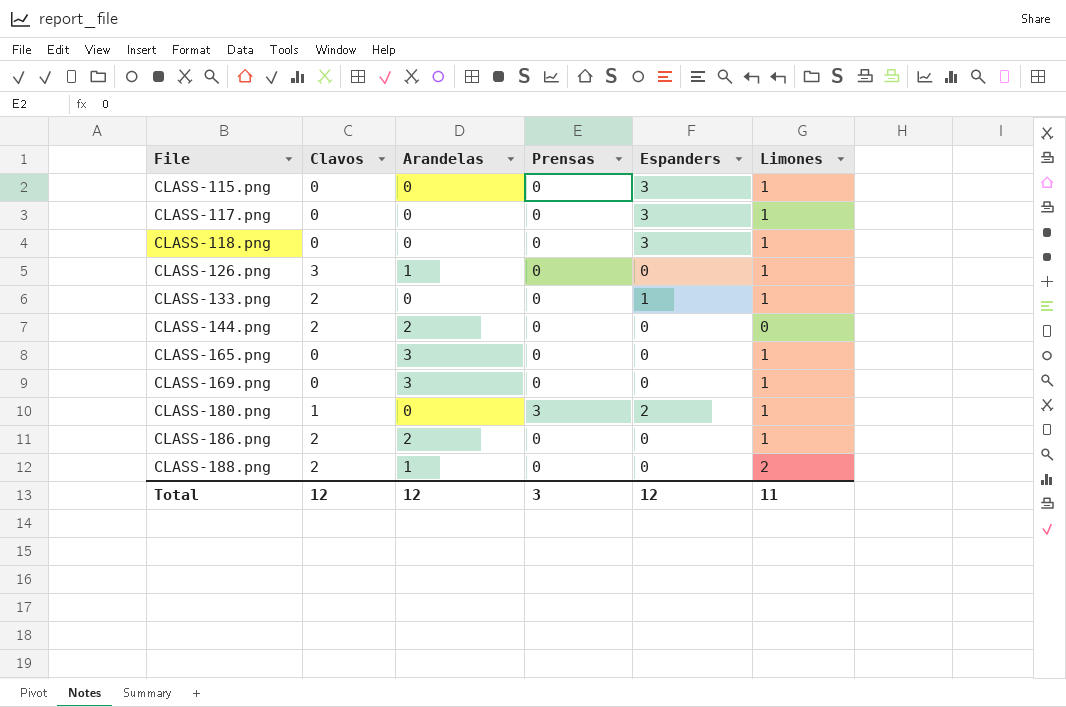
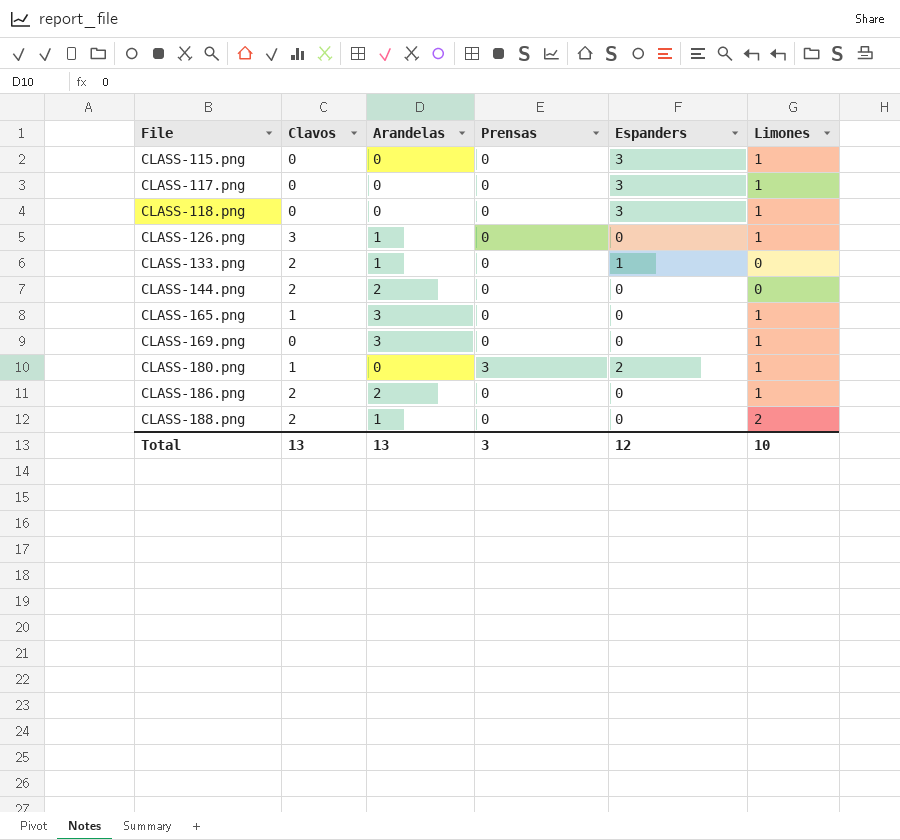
CLASS-133.png | Arandelas: 0 -> 1
CLASS-133.png | Limones: 1 -> 0
CLASS-165.png | Clavos: 0 -> 1
Total | Clavos: 12 -> 13
Total | Arandelas: 12 -> 13
Total | Limones: 11 -> 10

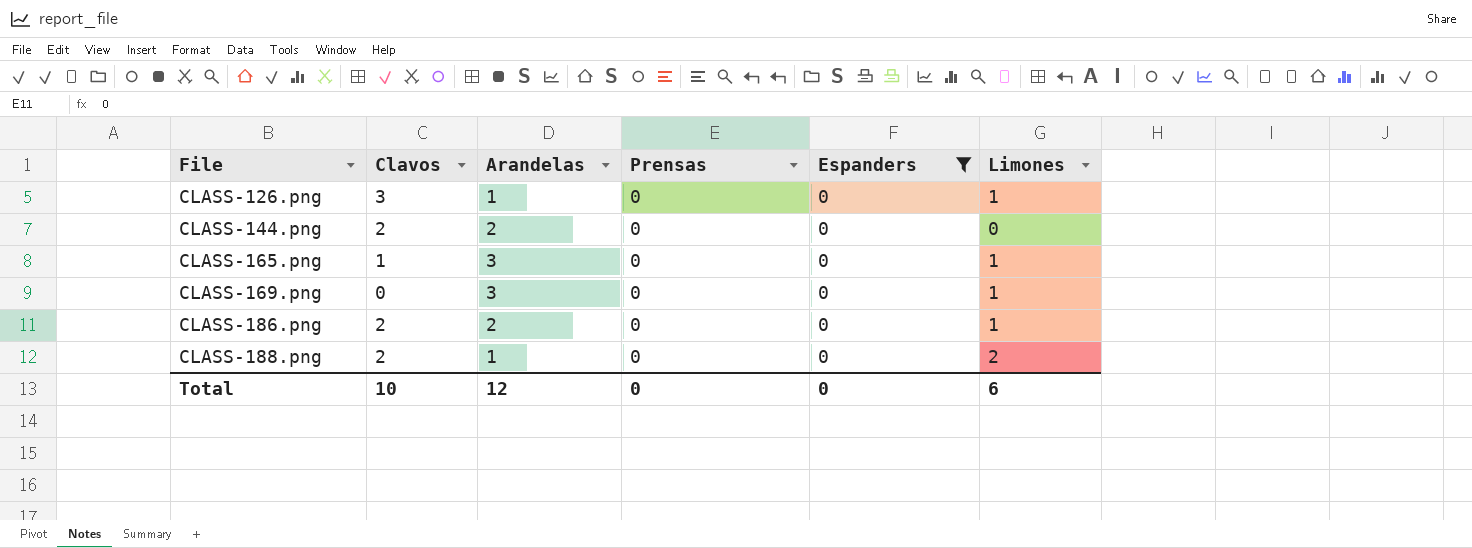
filter: none -> Espanders = 0
Total | Clavos: 13 -> 10
Total | Arandelas: 13 -> 12
Total | Prensas: 3 -> 0
Total | Espanders: 12 -> 0
Total | Limones: 10 -> 6

